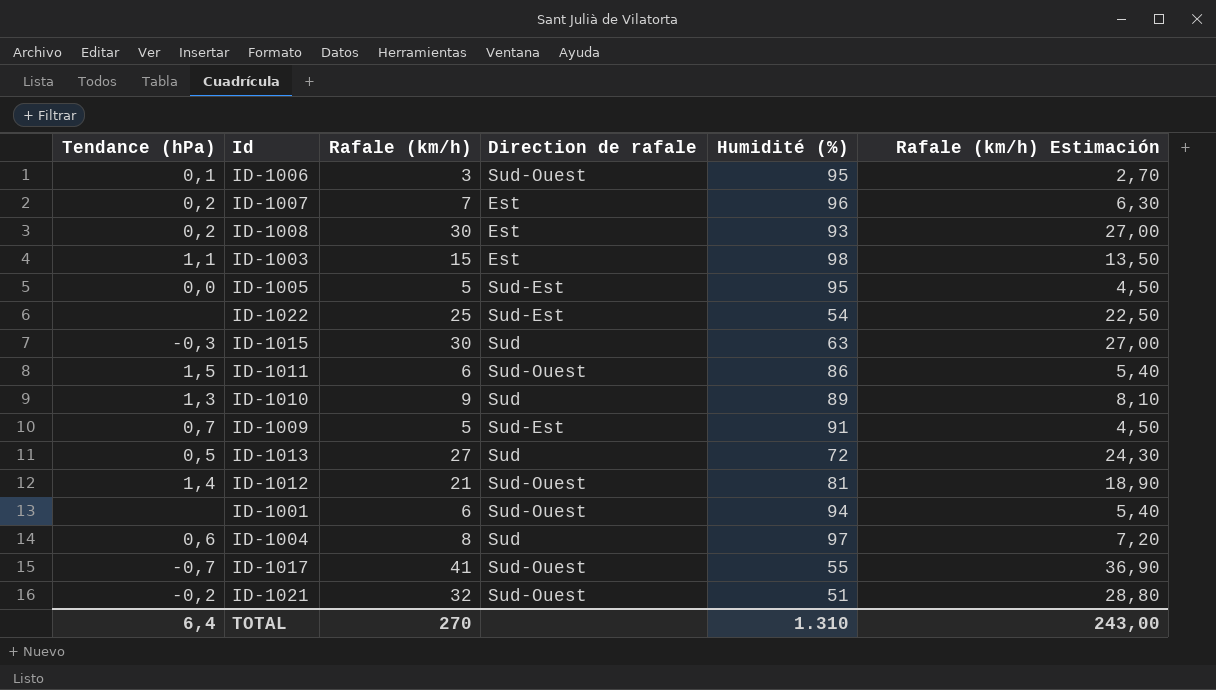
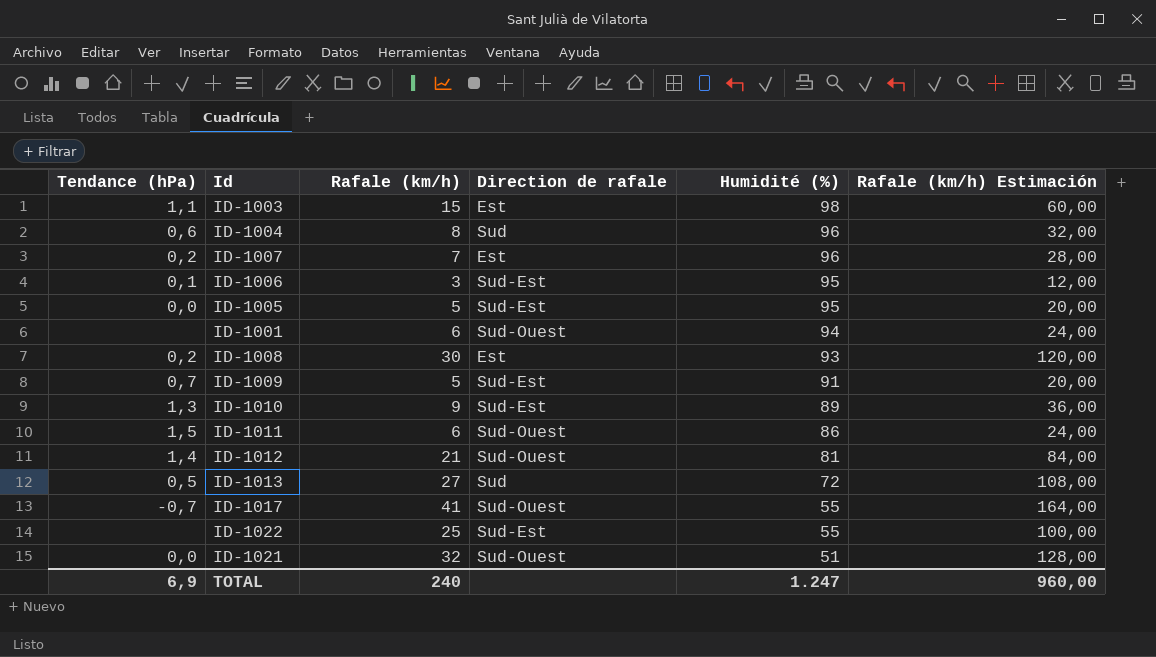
row order: none -> Humidité (%) descending
column Rafale (km/h) Estimación | formula: [Rafale (km/h)] * 0,9 -> [Rafale (km/h)] * 4
row ID-1015: -0,3 | 30 | Sud | 63 | 27,00 -> none
ID-1004 | Humidité (%): 97 -> 96
ID-1006 | Direction de rafale: Sud-Ouest -> Sud-Est
ID-1010 | Direction de rafale: Sud -> Sud-Est
ID-1022 | Humidité (%): 54 -> 55
ID-1021 | Tendance (hPa): -0,2 -> 0,0
TOTAL | Tendance (hPa): 6,4 -> 6,9
TOTAL | Rafale (km/h): 270 -> 240
TOTAL | Humidité (%): 1.310 -> 1.247
TOTAL | Rafale (km/h) Estimación: 243,00 -> 960,00

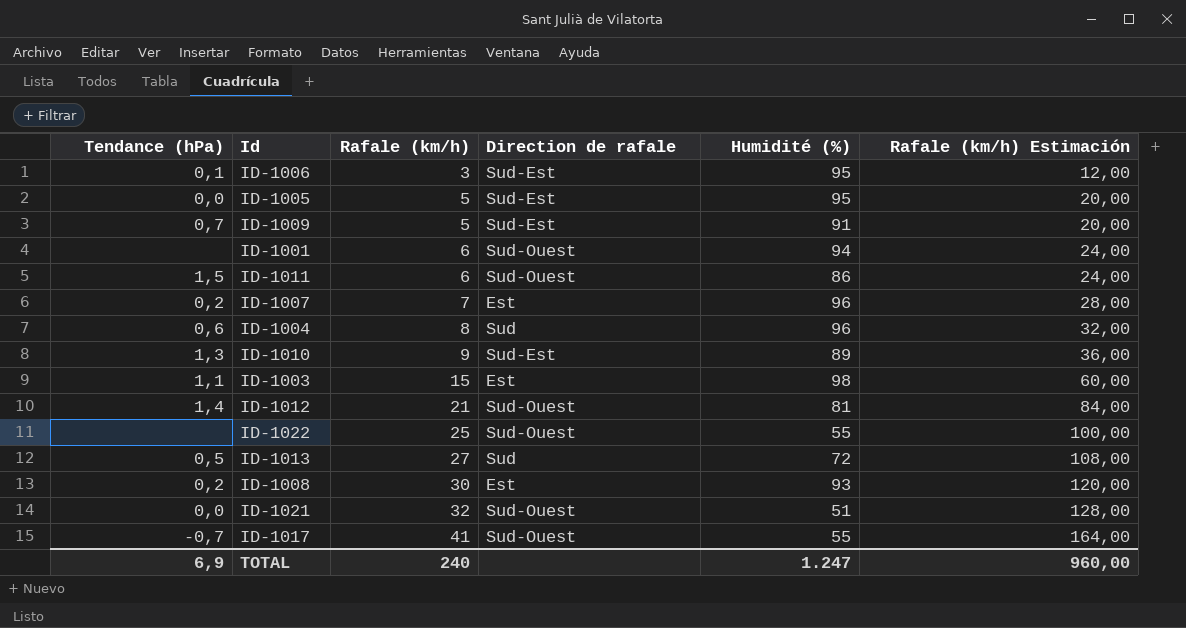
row order: Humidité (%) descending -> Rafale (km/h) ascending
ID-1022 | Direction de rafale: Sud-Est -> Sud-Ouest

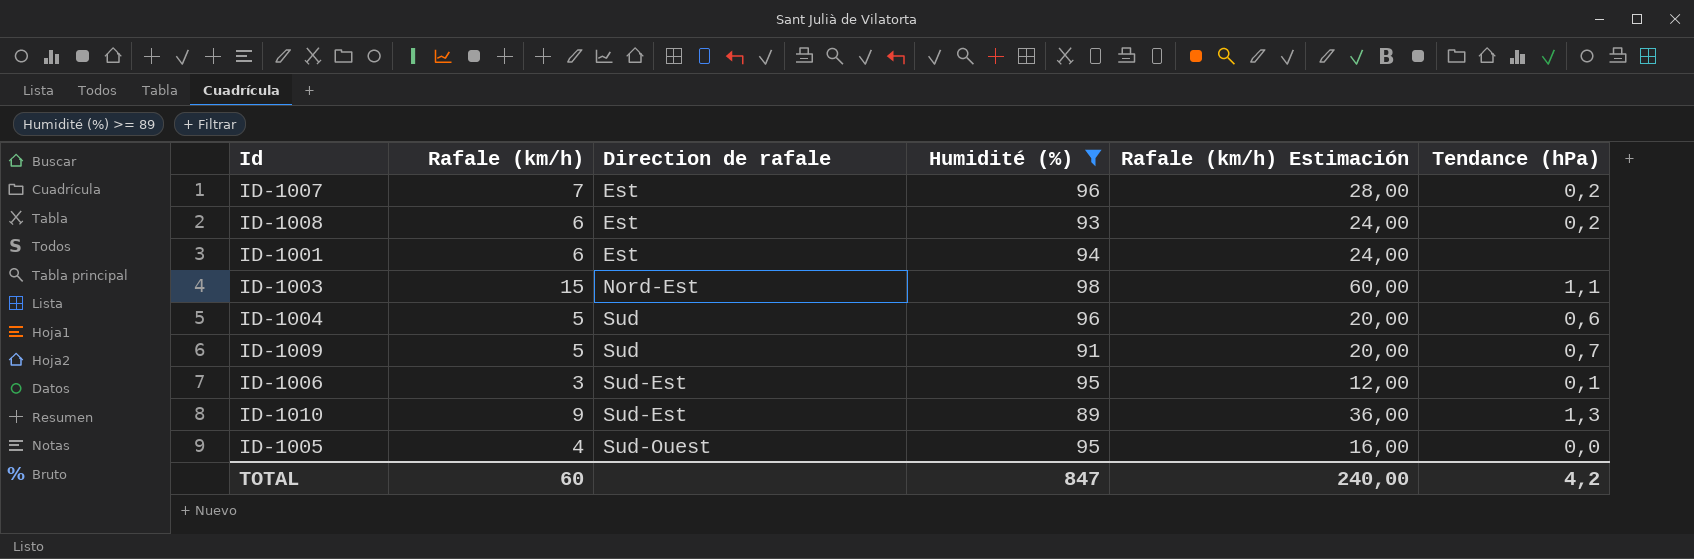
filter: none -> Humidité (%) >= 89
row order: Rafale (km/h) ascending -> Direction de rafale ascending
column Tendance (hPa) | position: 1 -> 6
ID-1008 | Rafale (km/h): 30 -> 6
ID-1008 | Rafale (km/h) Estimación: 120,00 -> 24,00
ID-1001 | Direction de rafale: Sud-Ouest -> Est
ID-1003 | Direction de rafale: Est -> Nord-Est
ID-1004 | Rafale (km/h): 8 -> 5
ID-1004 | Rafale (km/h) Estimación: 32,00 -> 20,00
ID-1009 | Direction de rafale: Sud-Est -> Sud
ID-1005 | Rafale (km/h): 5 -> 4
ID-1005 | Direction de rafale: Sud-Est -> Sud-Ouest
ID-1005 | Rafale (km/h) Estimación: 20,00 -> 16,00
TOTAL | Rafale (km/h): 240 -> 60
TOTAL | Humidité (%): 1.247 -> 847
TOTAL | Rafale (km/h) Estimación: 960,00 -> 240,00
TOTAL | Tendance (hPa): 6,9 -> 4,2

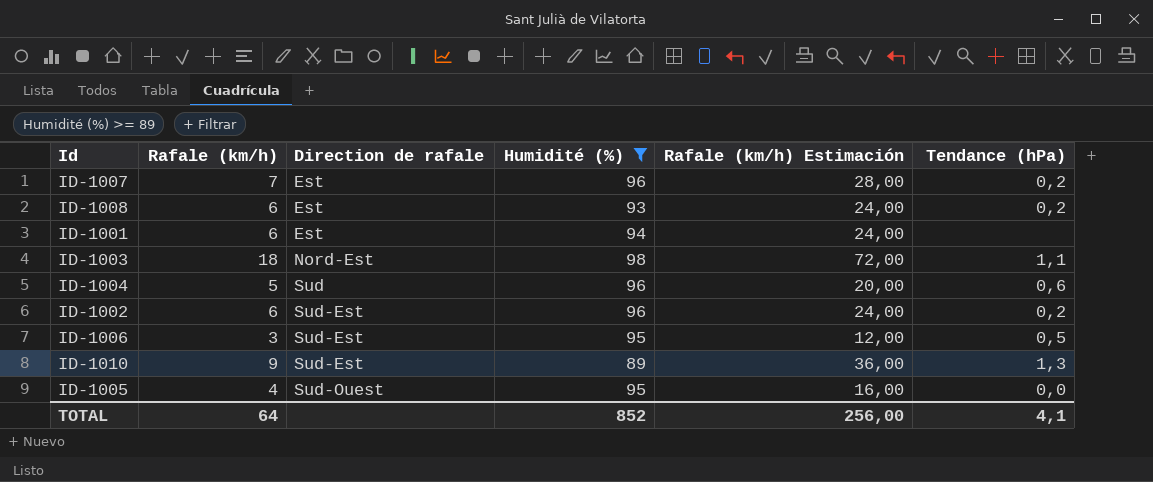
row ID-1009: 5 | Sud | 91 | 20,00 | 0,7 -> none
ID-1003 | Rafale (km/h): 15 -> 18
ID-1003 | Rafale (km/h) Estimación: 60,00 -> 72,00
row ID-1002: none -> 6 | Sud-Est | 96 | 24,00 | 0,2
ID-1006 | Tendance (hPa): 0,1 -> 0,5
TOTAL | Rafale (km/h): 60 -> 64
TOTAL | Humidité (%): 847 -> 852
TOTAL | Rafale (km/h) Estimación: 240,00 -> 256,00
TOTAL | Tendance (hPa): 4,2 -> 4,1

